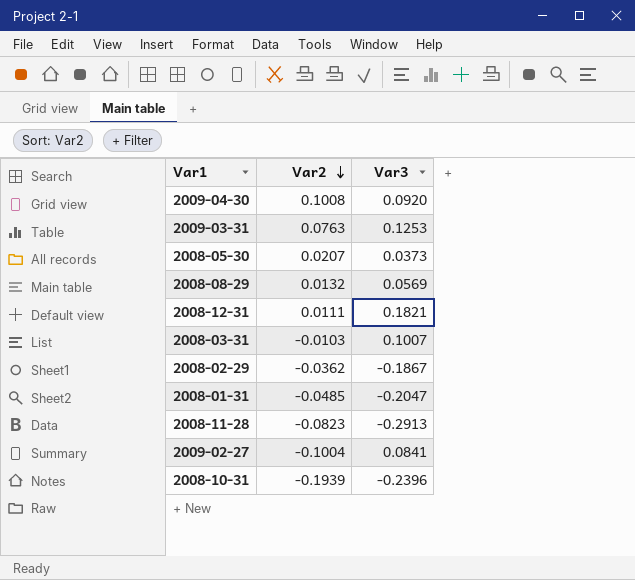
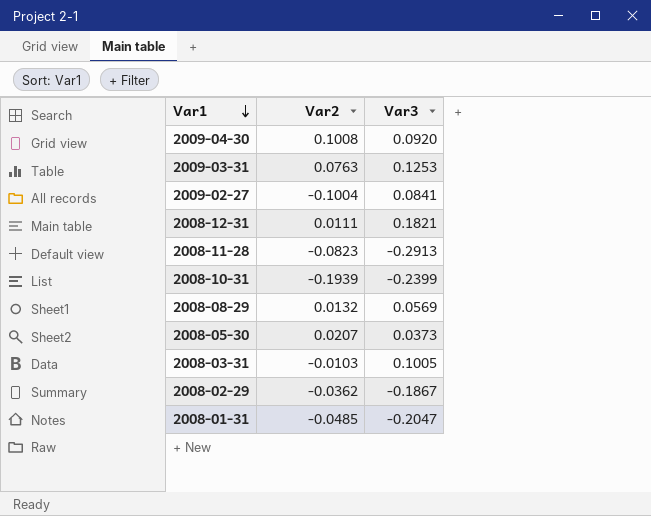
row order: Var2 descending -> Var1 descending
2008-10-31 | Var3: -0.2396 -> -0.2399
2008-03-31 | Var3: 0.1007 -> 0.1005

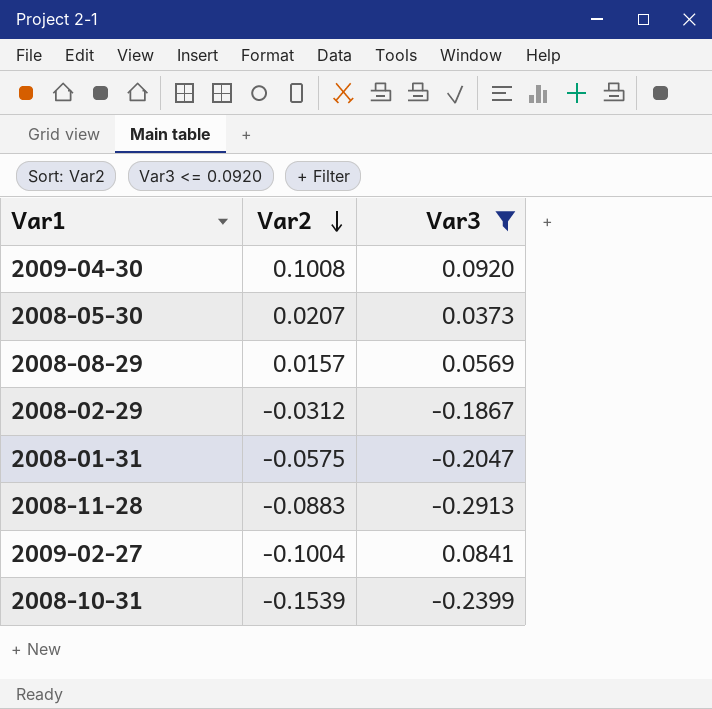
filter: none -> Var3 <= 0.0920
row order: Var1 descending -> Var2 descending
2008-08-29 | Var2: 0.0132 -> 0.0157
2008-02-29 | Var2: -0.0362 -> -0.0312
2008-01-31 | Var2: -0.0485 -> -0.0575
2008-11-28 | Var2: -0.0823 -> -0.0883
2008-10-31 | Var2: -0.1939 -> -0.1539

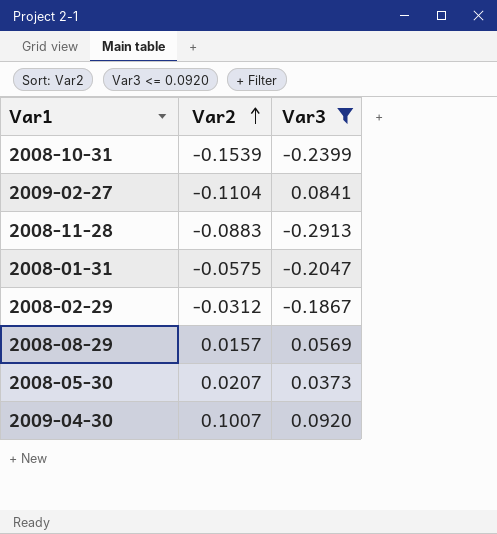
row order: Var2 descending -> Var2 ascending
2009-02-27 | Var2: -0.1004 -> -0.1104
2009-04-30 | Var2: 0.1008 -> 0.1007

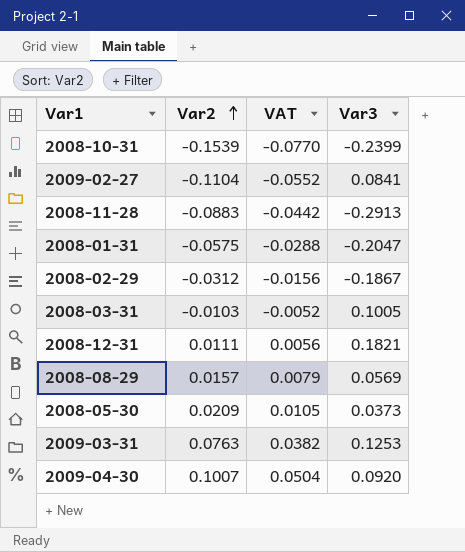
filter: Var3 <= 0.0920 -> none
column VAT | formula: none -> [Var2] * 0.5
2008-05-30 | Var2: 0.0207 -> 0.0209

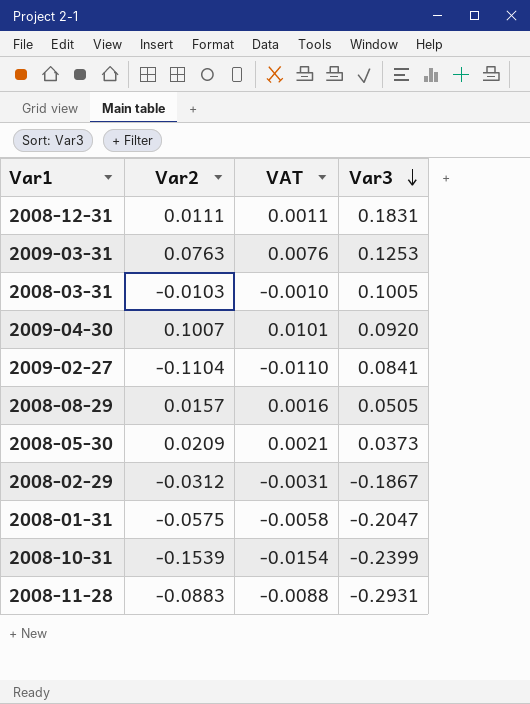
row order: Var2 ascending -> Var3 descending
column VAT | formula: [Var2] * 0.5 -> [Var2] * 0.1
2008-12-31 | Var3: 0.1821 -> 0.1831
2008-08-29 | Var3: 0.0569 -> 0.0505
2008-11-28 | Var3: -0.2913 -> -0.2931

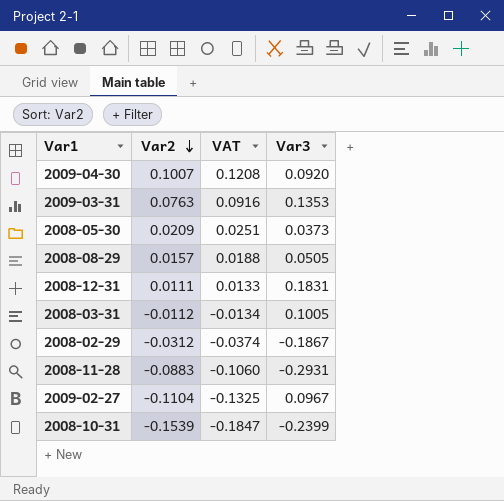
row order: Var3 descending -> Var2 descending
column VAT | formula: [Var2] * 0.1 -> [Var2] * 1.2
row 2008-01-31: -0.0575 | -0.0058 | -0.2047 -> none
2009-03-31 | Var3: 0.1253 -> 0.1353
2008-03-31 | Var2: -0.0103 -> -0.0112
2009-02-27 | Var3: 0.0841 -> 0.0967

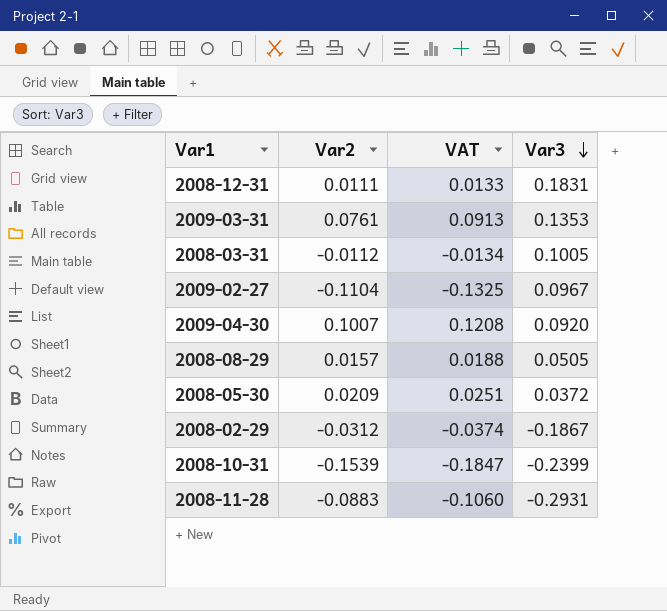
row order: Var2 descending -> Var3 descending
2009-03-31 | Var2: 0.0763 -> 0.0761
2009-03-31 | VAT: 0.0916 -> 0.0913
2008-05-30 | Var3: 0.0373 -> 0.0372

